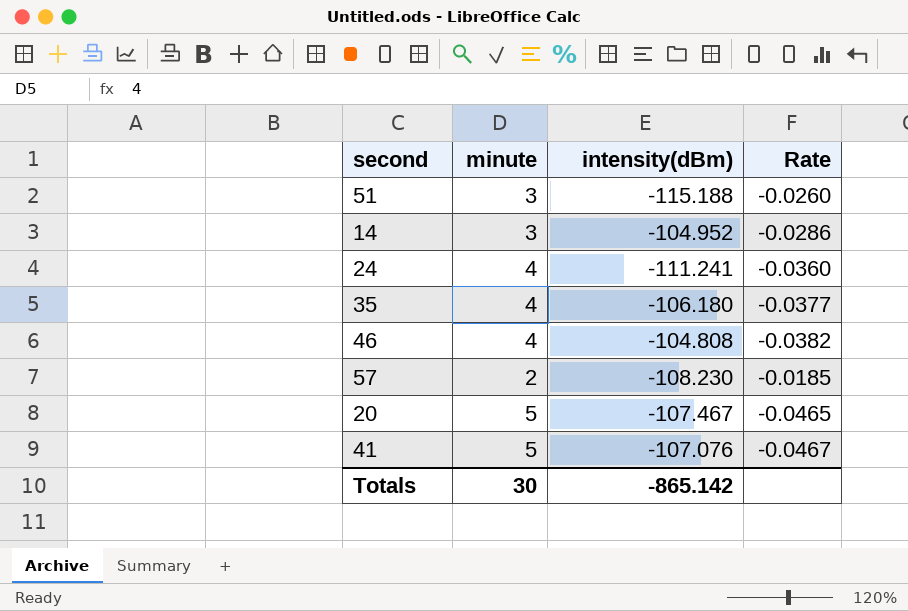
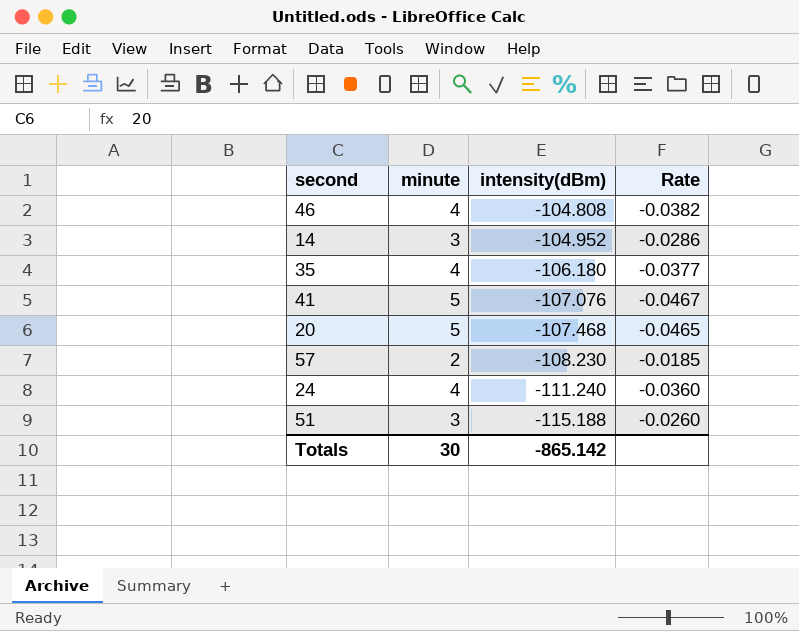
row order: none -> intensity(dBm) descending
20 | intensity(dBm): -107.467 -> -107.468
24 | intensity(dBm): -111.241 -> -111.240

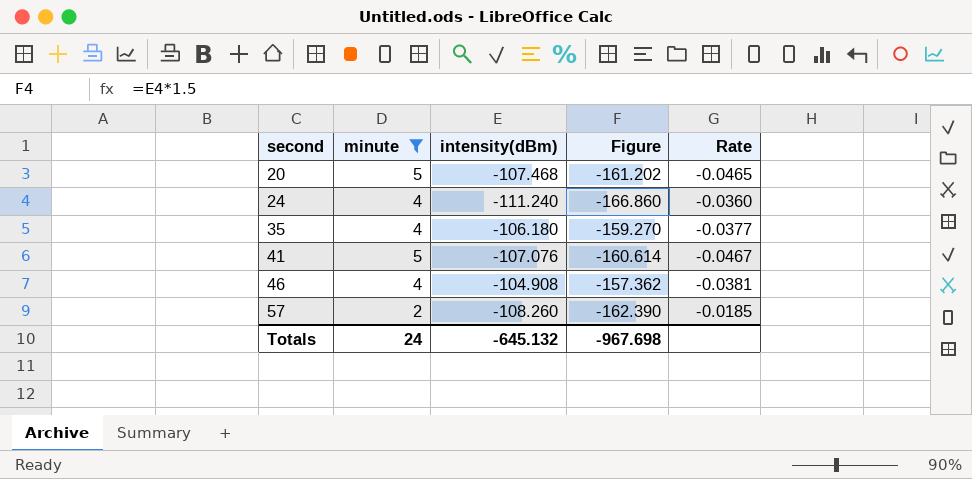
filter: none -> minute != 3
row order: intensity(dBm) descending -> second ascending
column Figure | formula: none -> [intensity(dBm)] * 1.5
46 | intensity(dBm): -104.808 -> -104.908
46 | Rate: -0.0382 -> -0.0381
57 | intensity(dBm): -108.230 -> -108.260
Totals | minute: 30 -> 24
Totals | intensity(dBm): -865.142 -> -645.132

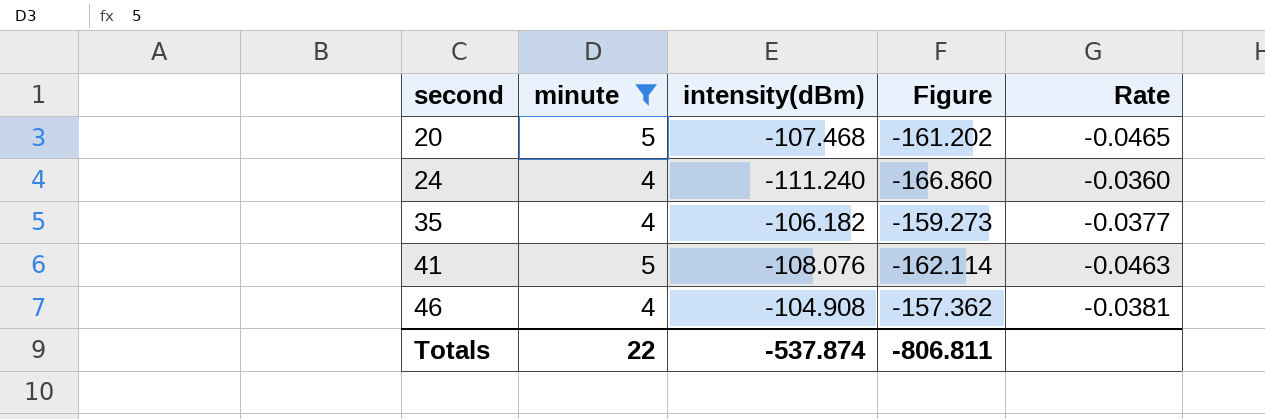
row 57: 2 | -108.260 | -162.390 | -0.0185 -> none
35 | intensity(dBm): -106.180 -> -106.182
35 | Figure: -159.270 -> -159.273
41 | intensity(dBm): -107.076 -> -108.076
41 | Figure: -160.614 -> -162.114
41 | Rate: -0.0467 -> -0.0463
Totals | minute: 24 -> 22
Totals | intensity(dBm): -645.132 -> -537.874
Totals | Figure: -967.698 -> -806.811

